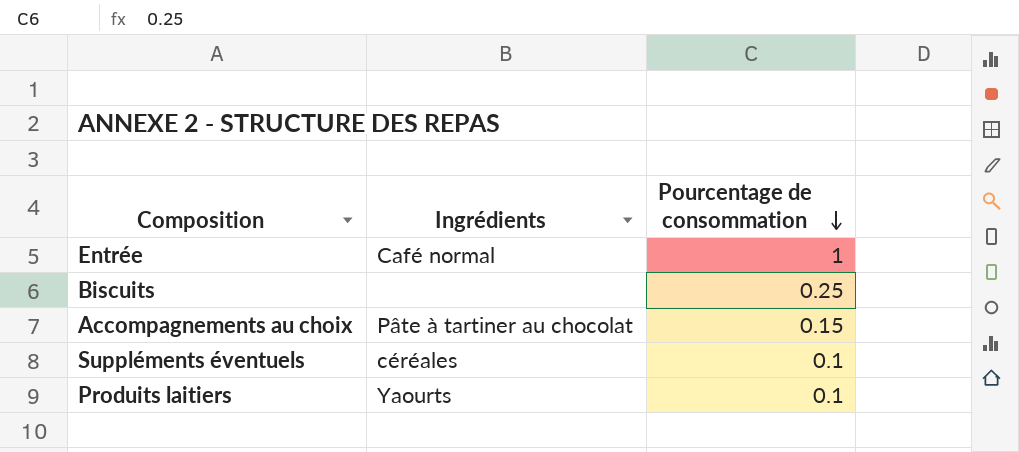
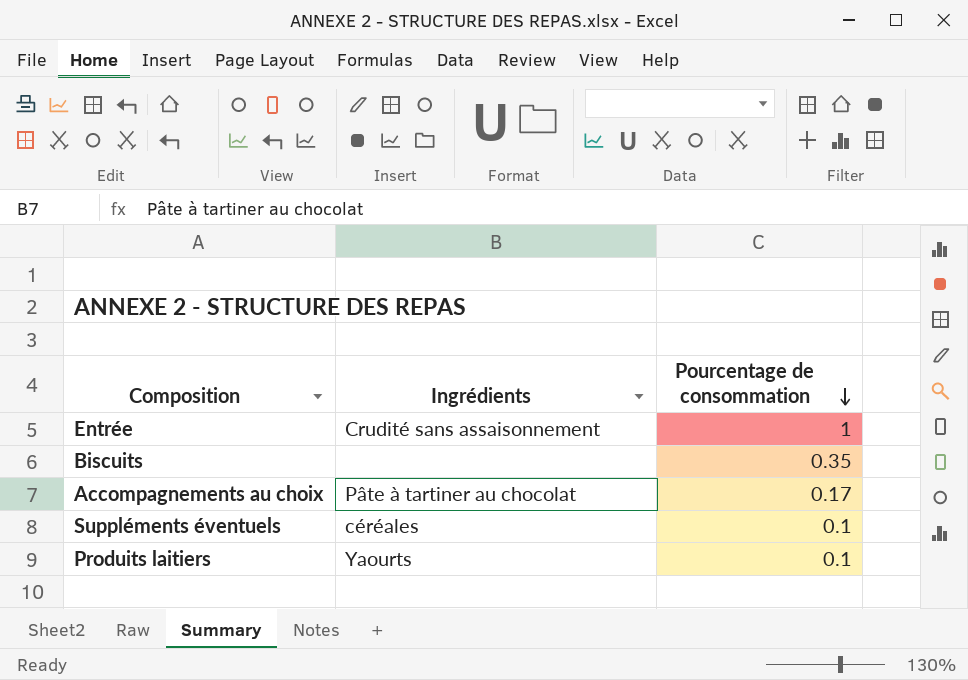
Entrée | Ingrédients: Café normal -> Crudité sans assaisonnement
Biscuits | Pourcentage de consommation: 0.25 -> 0.35
Accompagnements au choix | Pourcentage de consommation: 0.15 -> 0.17

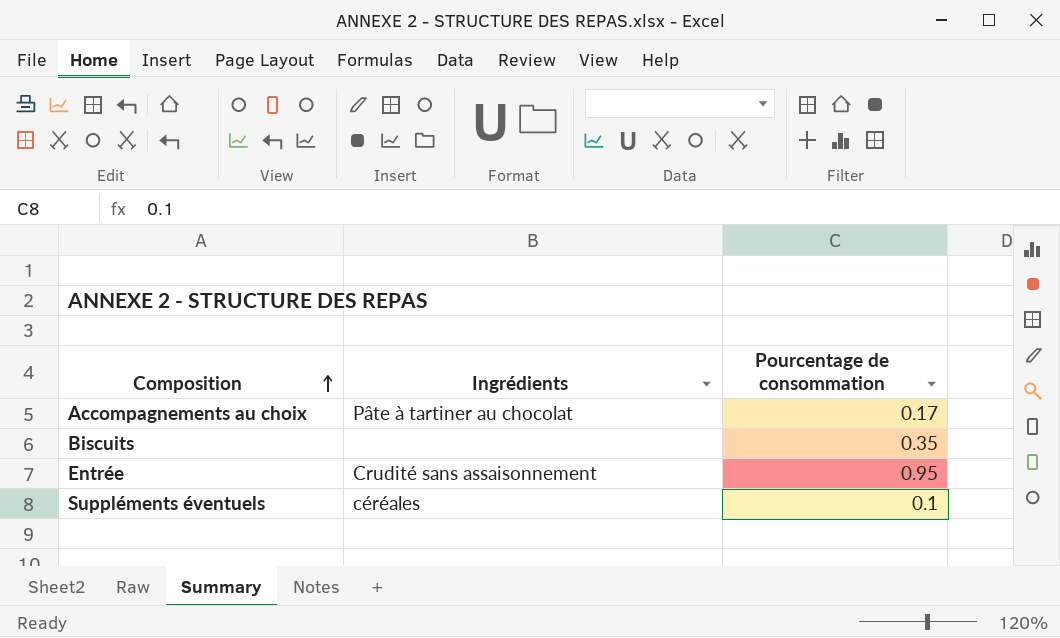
row order: Pourcentage de consommation descending -> Composition ascending
row Produits laitiers: Yaourts | 0.1 -> none
Entrée | Pourcentage de consommation: 1 -> 0.95

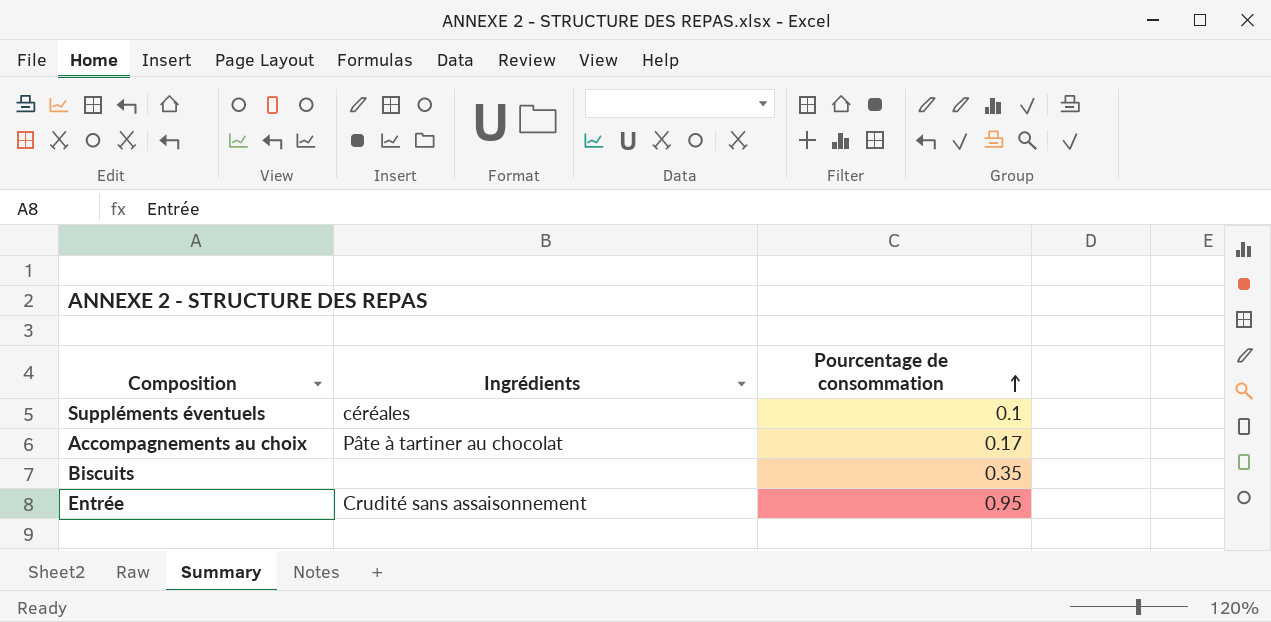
row order: Composition ascending -> Pourcentage de consommation ascending

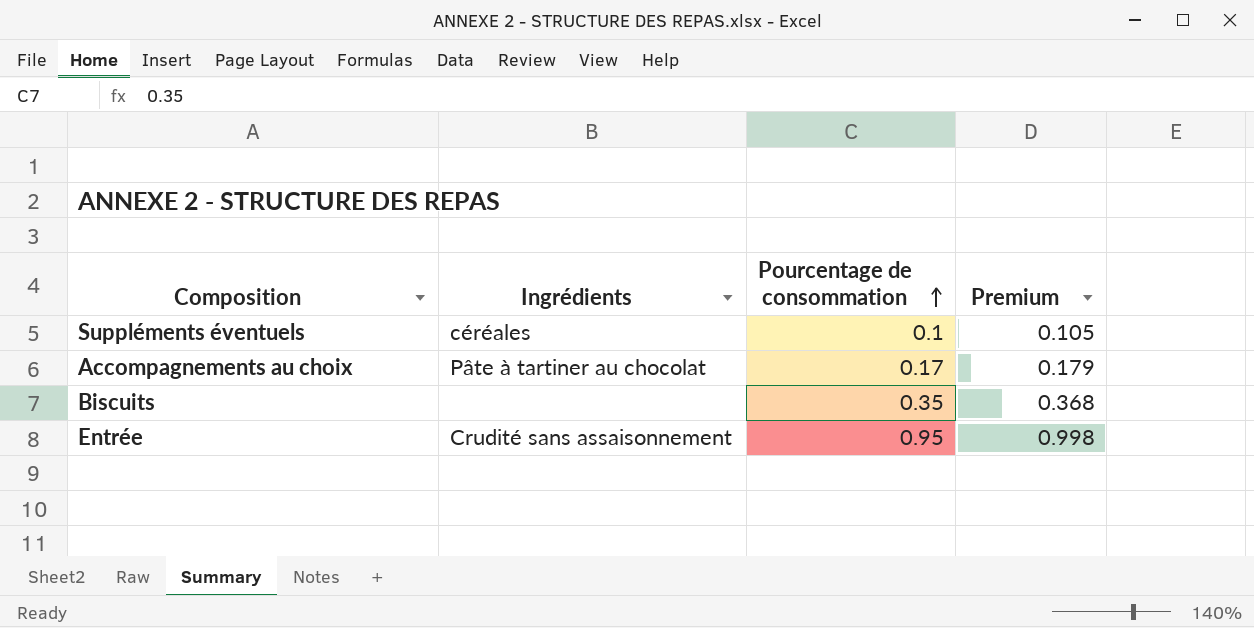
column Premium | formula: none -> [Pourcentage de consommation] * 1.05

